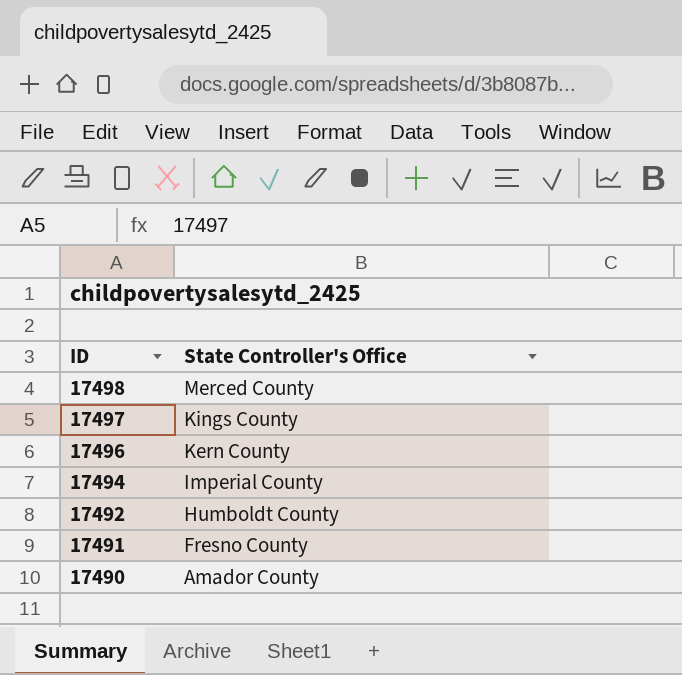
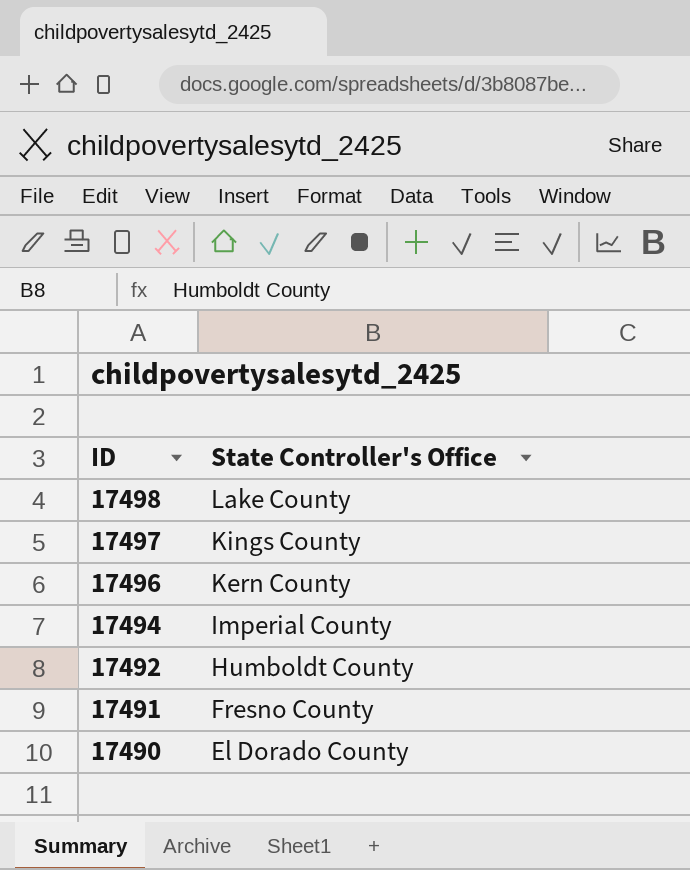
17498 | State Controller's Office: Merced County -> Lake County
17490 | State Controller's Office: Amador County -> El Dorado County

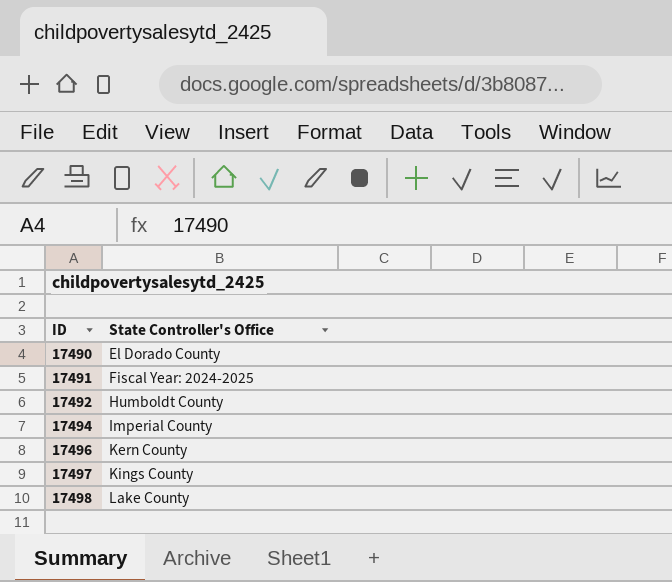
row order: ID descending -> ID ascending
17491 | State Controller's Office: Fresno County -> Fiscal Year: 2024-2025

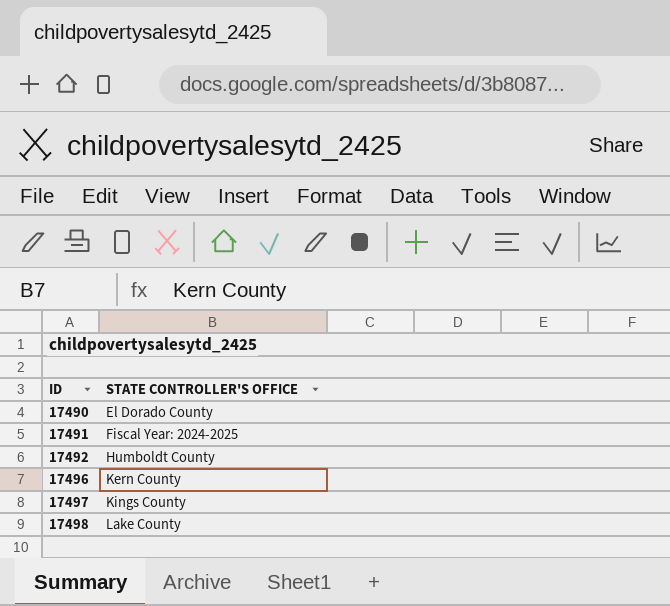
column name: State Controller's Office -> STATE CONTROLLER'S OFFICE
row 17494: Imperial County -> none

